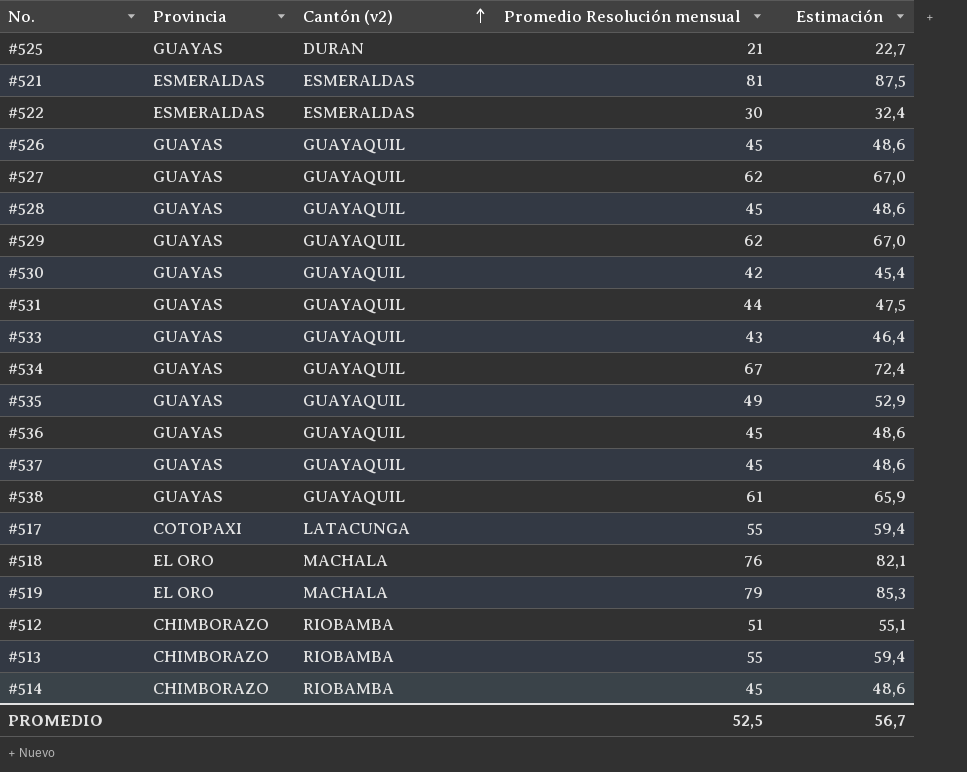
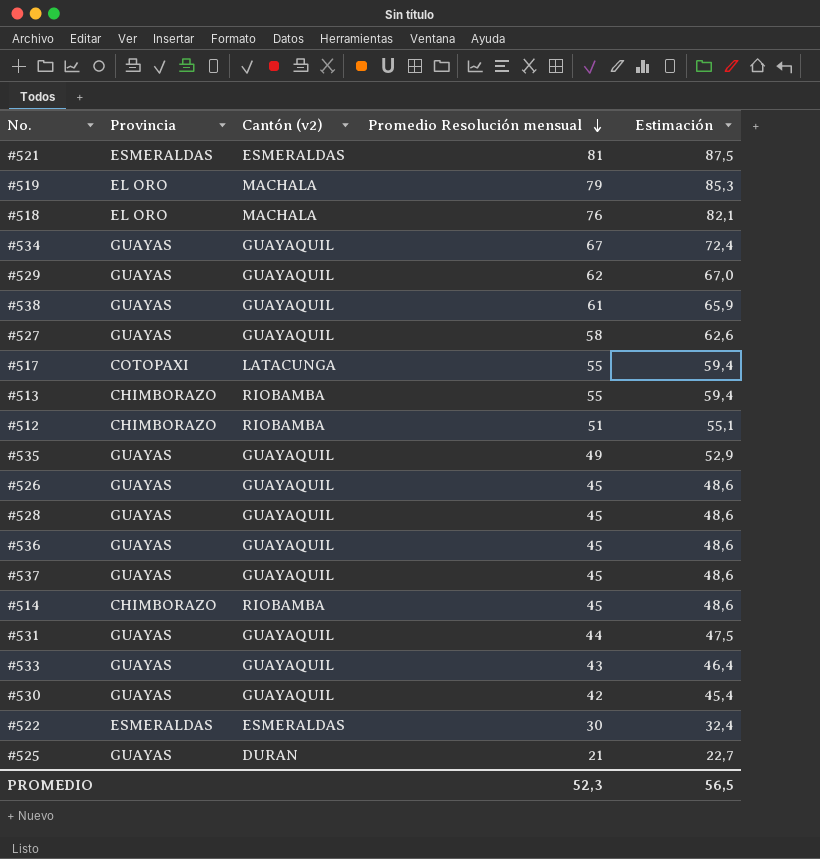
row order: Cantón (v2) ascending -> Promedio Resolución mensual descending
#527 | Promedio Resolución mensual: 62 -> 58
#527 | Estimación: 67,0 -> 62,6
PROMEDIO | Promedio Resolución mensual: 52,5 -> 52,3
PROMEDIO | Estimación: 56,7 -> 56,5

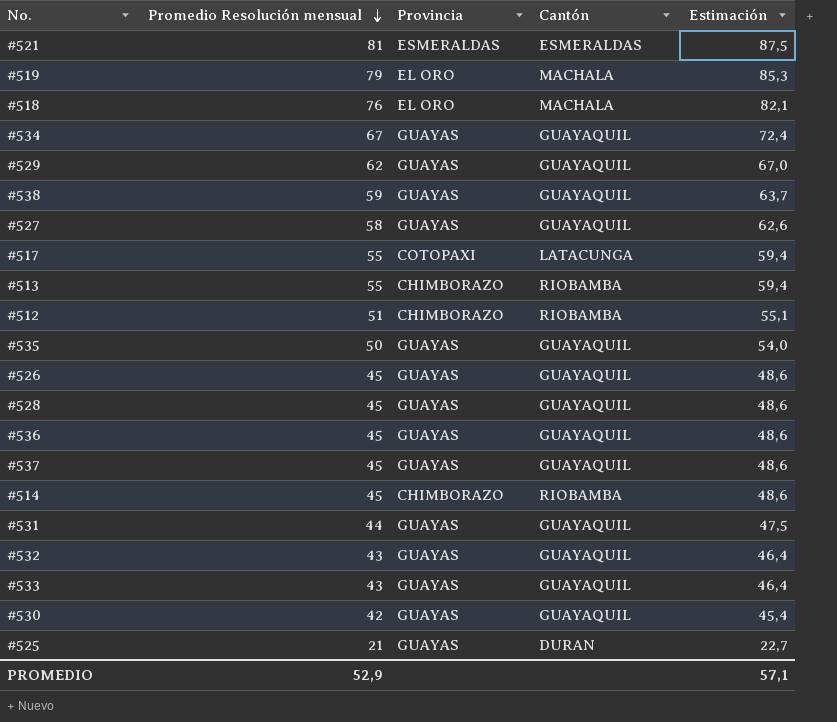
column Promedio Resolución mensual | position: 4 -> 2
column name: Cantón (v2) -> Cantón
row #522: ESMERALDAS | ESMERALDAS | 30 | 32,4 -> none
#538 | Promedio Resolución mensual: 61 -> 59
#538 | Estimación: 65,9 -> 63,7
#535 | Promedio Resolución mensual: 49 -> 50
#535 | Estimación: 52,9 -> 54,0
row #532: none -> 43 | GUAYAS | GUAYAQUIL | 46,4
PROMEDIO | Promedio Resolución mensual: 52,3 -> 52,9
PROMEDIO | Estimación: 56,5 -> 57,1

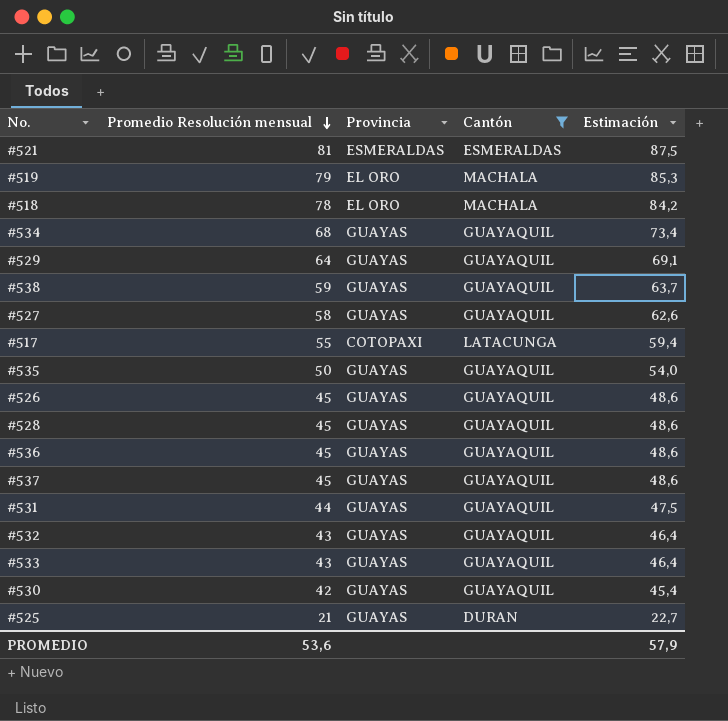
filter: none -> Cantón != RIOBAMBA
#518 | Promedio Resolución mensual: 76 -> 78
#518 | Estimación: 82,1 -> 84,2
#534 | Promedio Resolución mensual: 67 -> 68
#534 | Estimación: 72,4 -> 73,4
#529 | Promedio Resolución mensual: 62 -> 64
#529 | Estimación: 67,0 -> 69,1
PROMEDIO | Promedio Resolución mensual: 52,9 -> 53,6
PROMEDIO | Estimación: 57,1 -> 57,9

